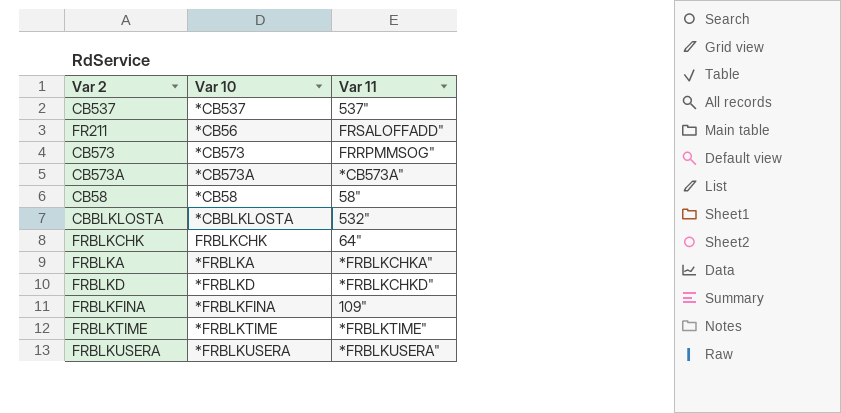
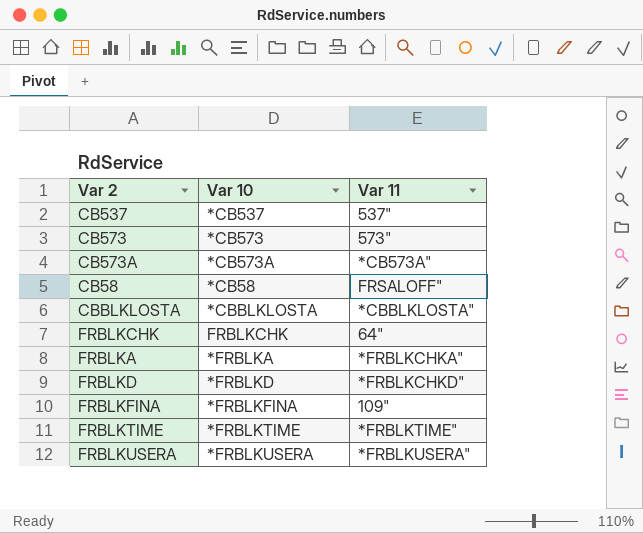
row FR211: *CB56 | FRSALOFFADD" -> none
CB573 | Var 11: FRRPMMSOG" -> 573"
CB58 | Var 11: 58" -> FRSALOFF"
CBBLKLOSTA | Var 11: 532" -> *CBBLKLOSTA"

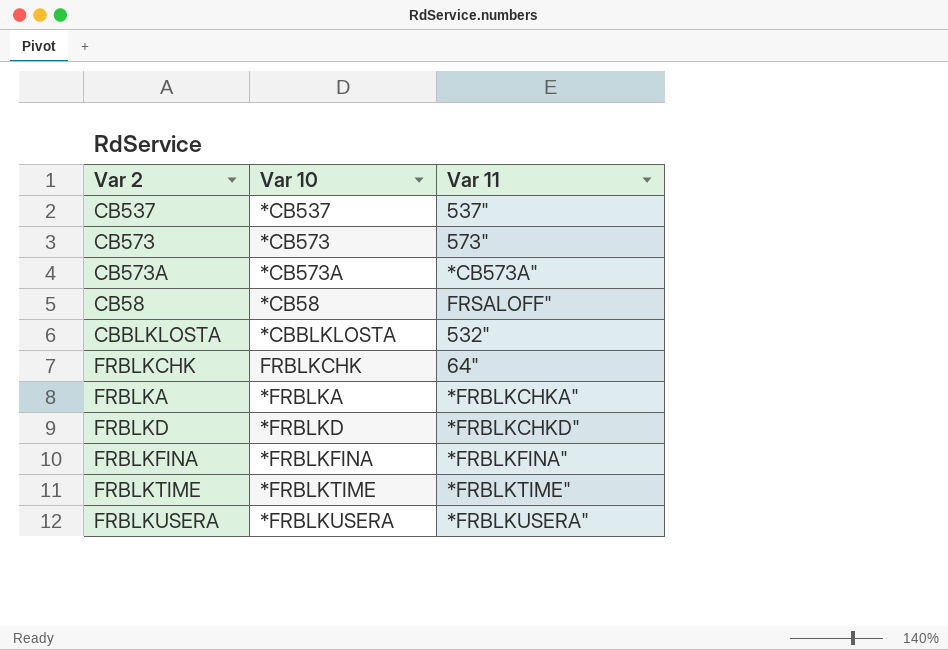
CBBLKLOSTA | Var 11: *CBBLKLOSTA" -> 532"
FRBLKFINA | Var 11: 109" -> *FRBLKFINA"

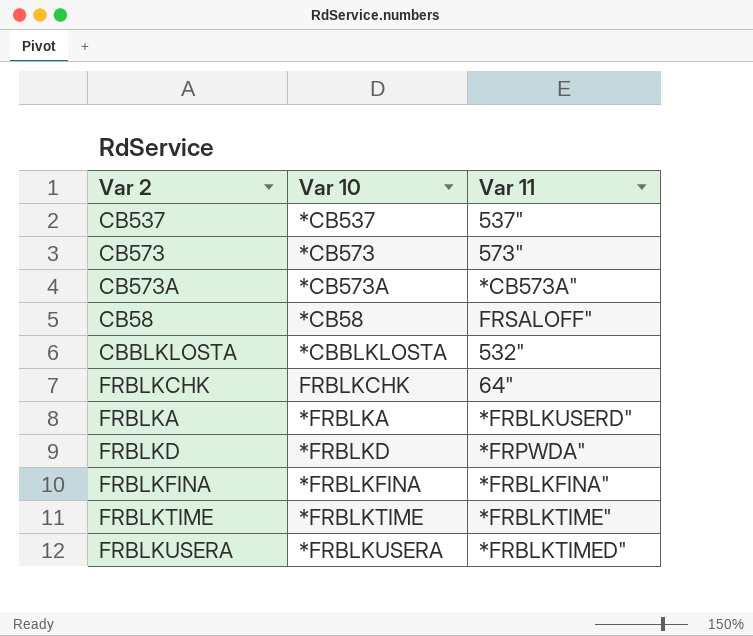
FRBLKA | Var 11: *FRBLKCHKA" -> *FRBLKUSERD"
FRBLKD | Var 11: *FRBLKCHKD" -> *FRPWDA"
FRBLKUSERA | Var 11: *FRBLKUSERA" -> *FRBLKTIMED"

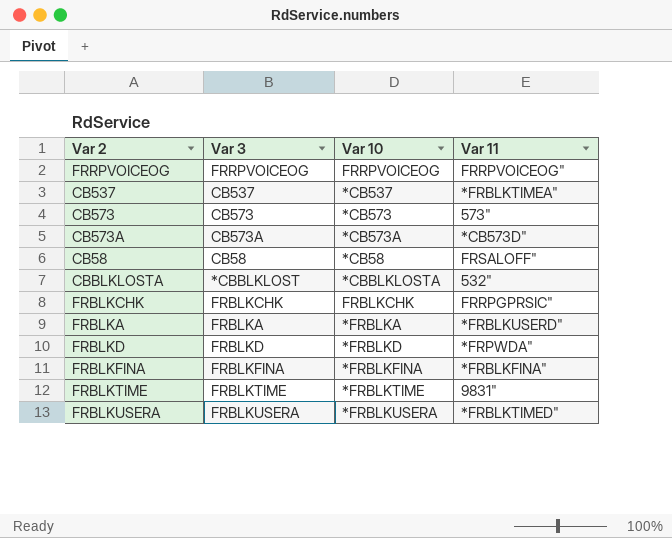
column Var 3 | position: none -> 2
row FRRPVOICEOG: none -> FRRPVOICEOG | FRRPVOICEOG | FRRPVOICEOG"
CB537 | Var 11: 537" -> *FRBLKTIMEA"
CB573A | Var 11: *CB573A" -> *CB573D"
FRBLKCHK | Var 11: 64" -> FRRPGPRSIC"
FRBLKTIME | Var 11: *FRBLKTIME" -> 9831"

